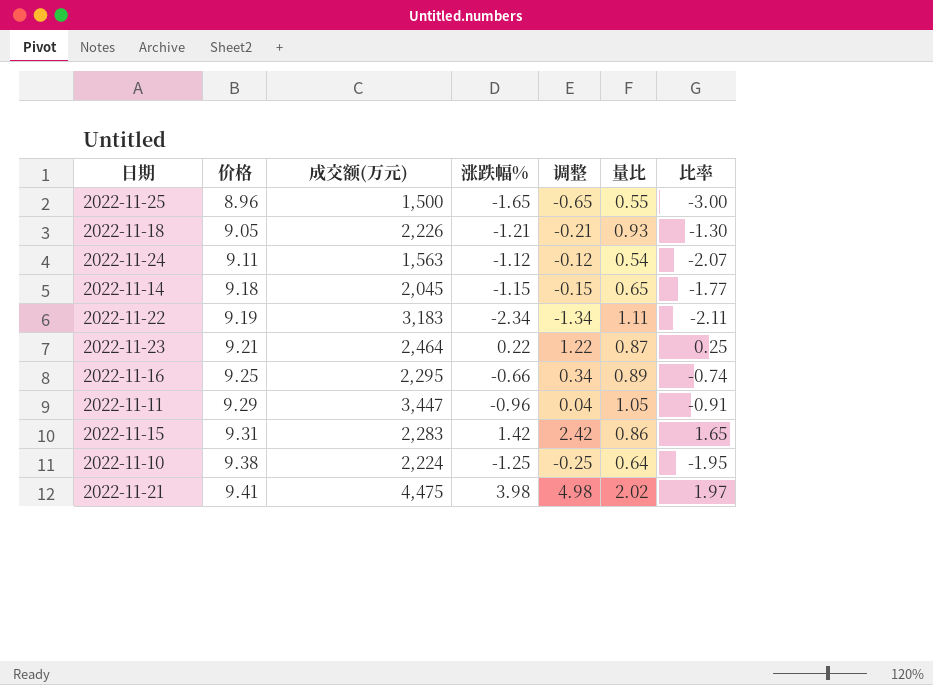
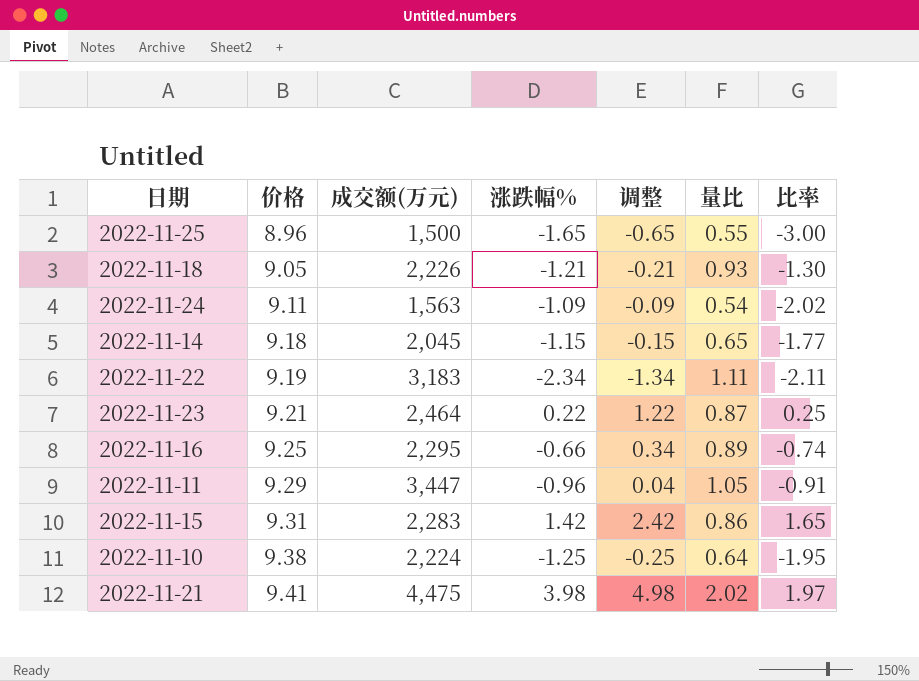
2022-11-24 | 涨跌幅%: -1.12 -> -1.09
2022-11-24 | 调整: -0.12 -> -0.09
2022-11-24 | 比率: -2.07 -> -2.02

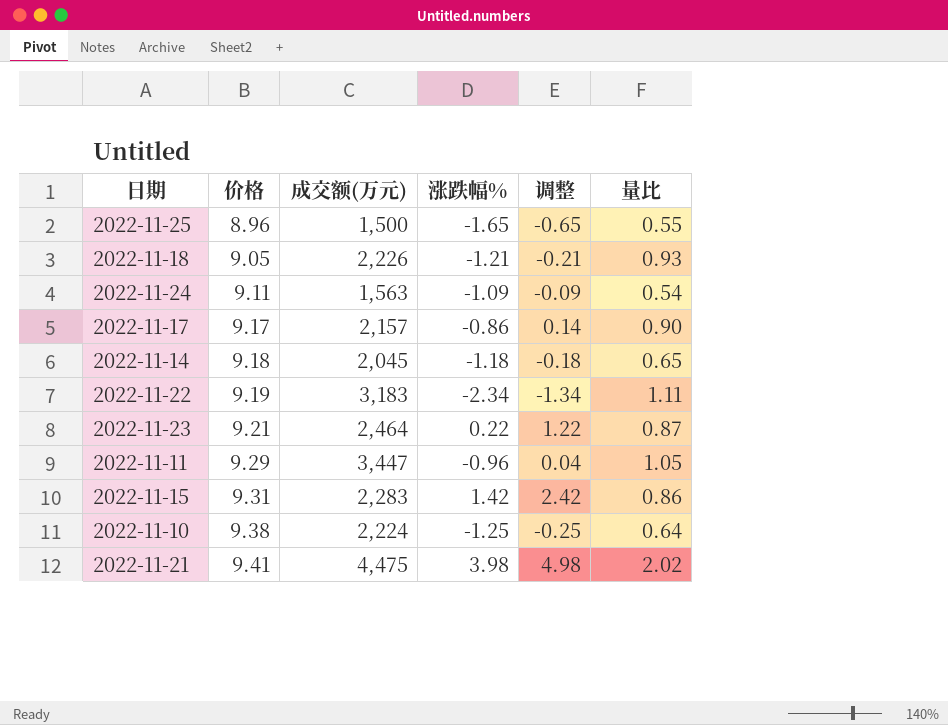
column 比率 | formula: [涨跌幅%] / [量比] -> none
row 2022-11-16: 9.25 | 2,295 | -0.66 | 0.34 | 0.89 | -0.74 -> none
row 2022-11-17: none -> 9.17 | 2,157 | -0.86 | 0.14 | 0.90
2022-11-14 | 涨跌幅%: -1.15 -> -1.18
2022-11-14 | 调整: -0.15 -> -0.18

